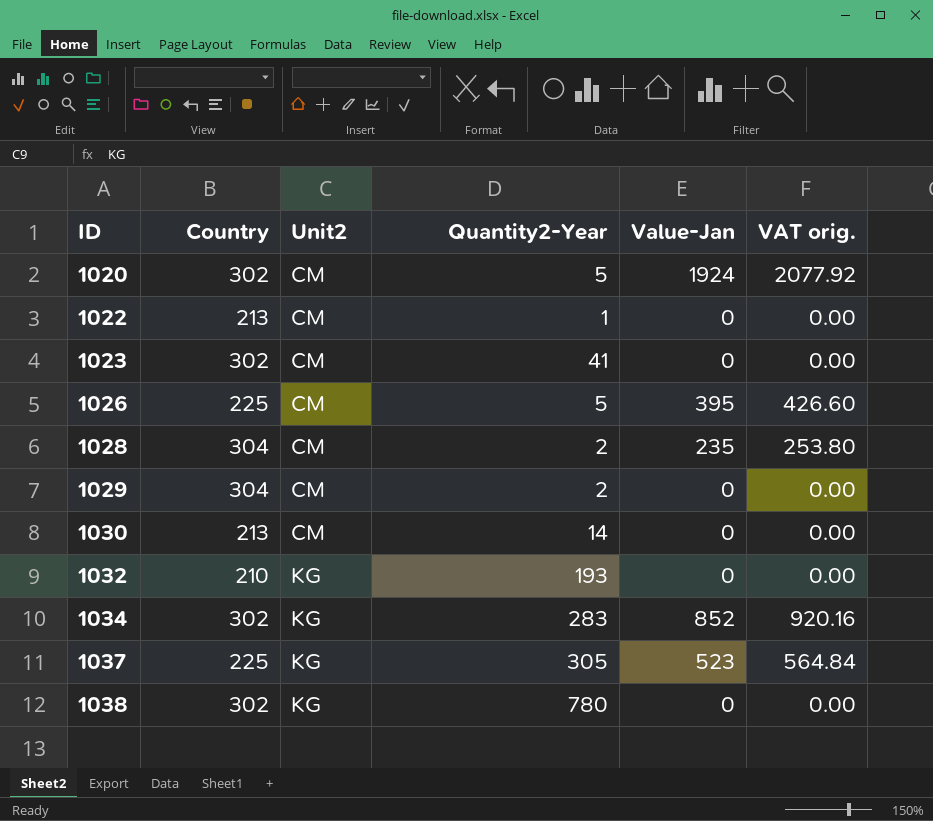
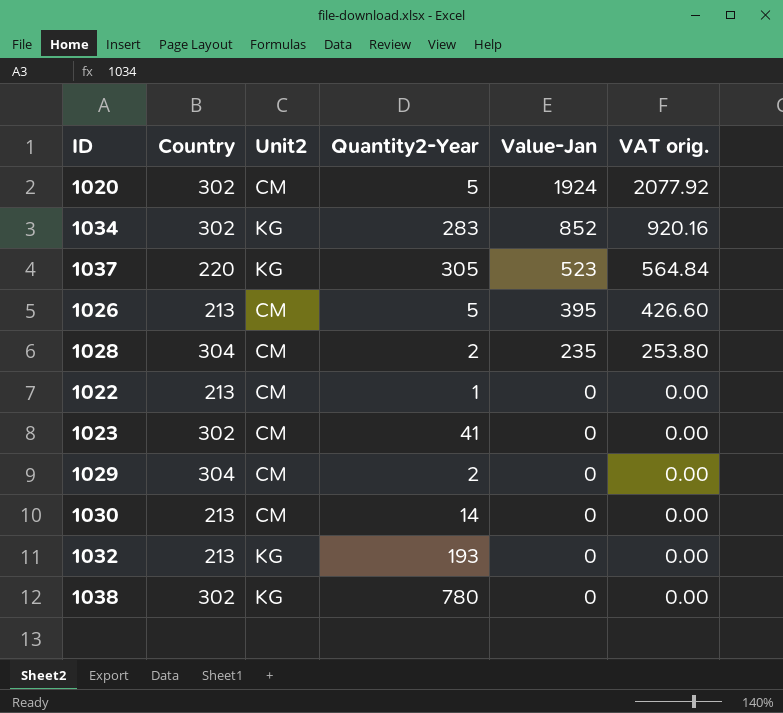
row order: ID ascending -> Value-Jan descending
1037 | Country: 225 -> 220
1026 | Country: 225 -> 213
1032 | Country: 210 -> 213

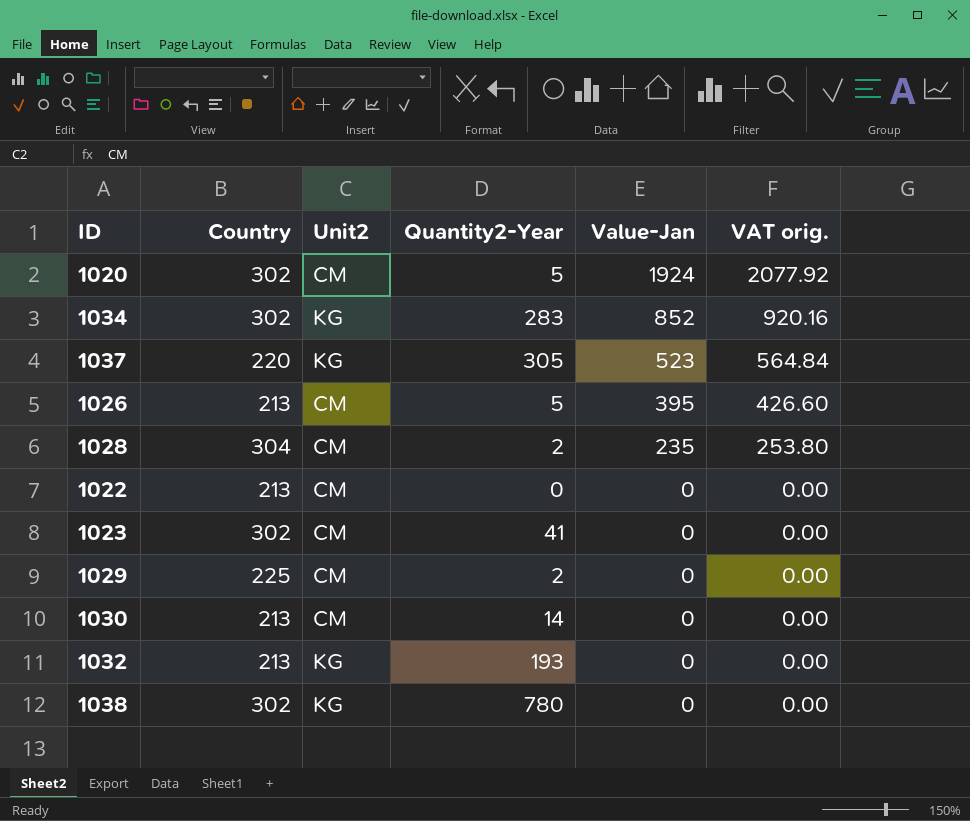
1022 | Quantity2-Year: 1 -> 0
1029 | Country: 304 -> 225

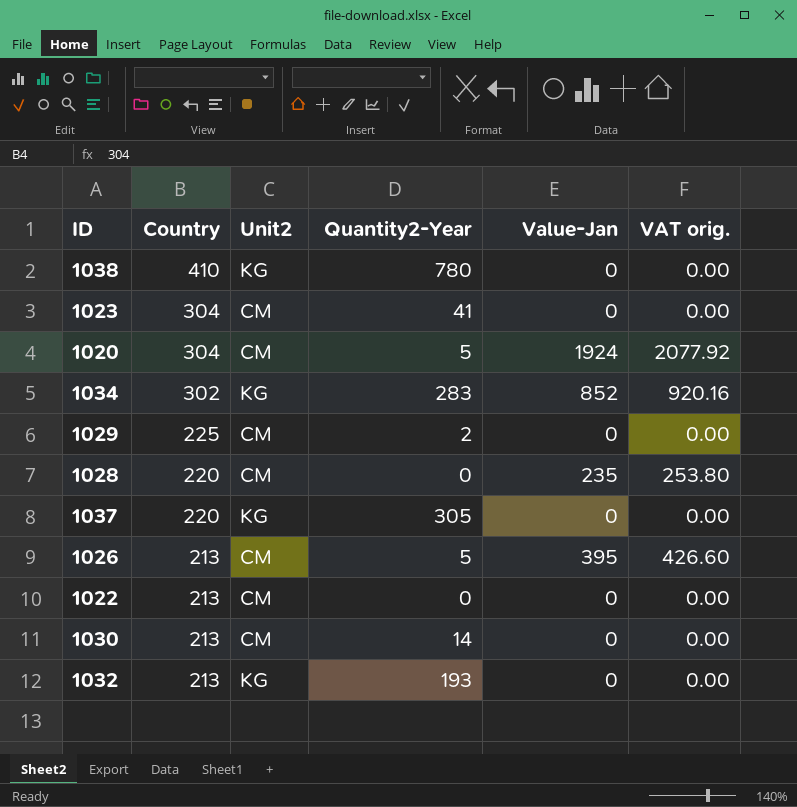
row order: Value-Jan descending -> Country descending
1038 | Country: 302 -> 410
1023 | Country: 302 -> 304
1020 | Country: 302 -> 304
1028 | Country: 304 -> 220
1028 | Quantity2-Year: 2 -> 0
1037 | Value-Jan: 523 -> 0
1037 | VAT orig.: 564.84 -> 0.00

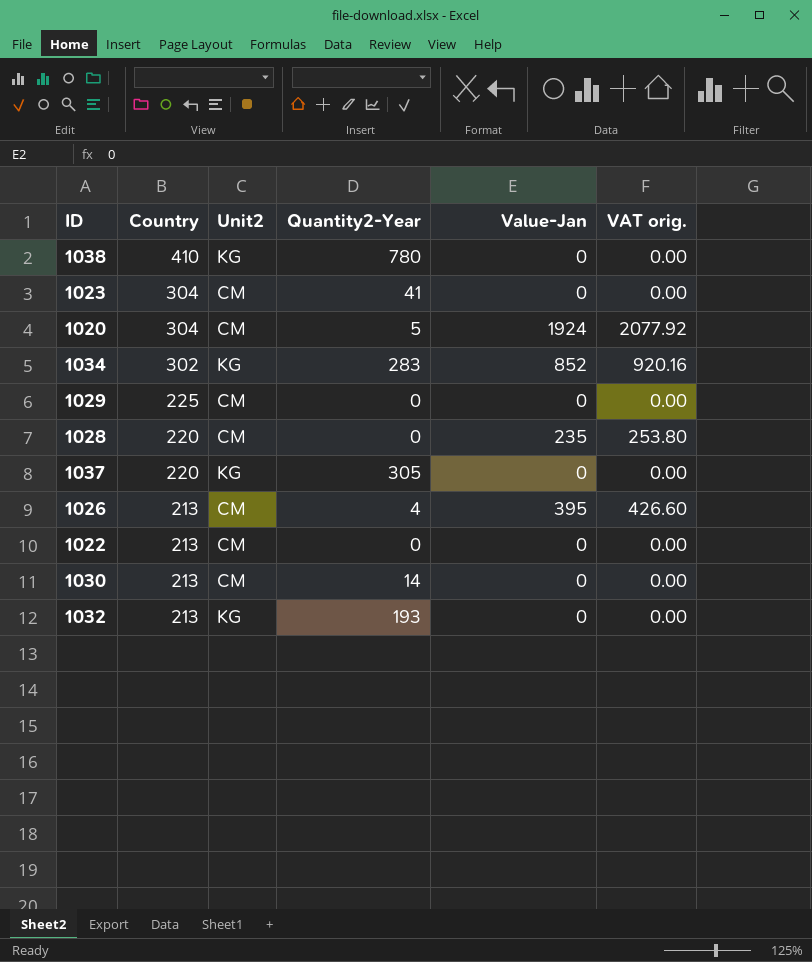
1029 | Quantity2-Year: 2 -> 0
1026 | Quantity2-Year: 5 -> 4

